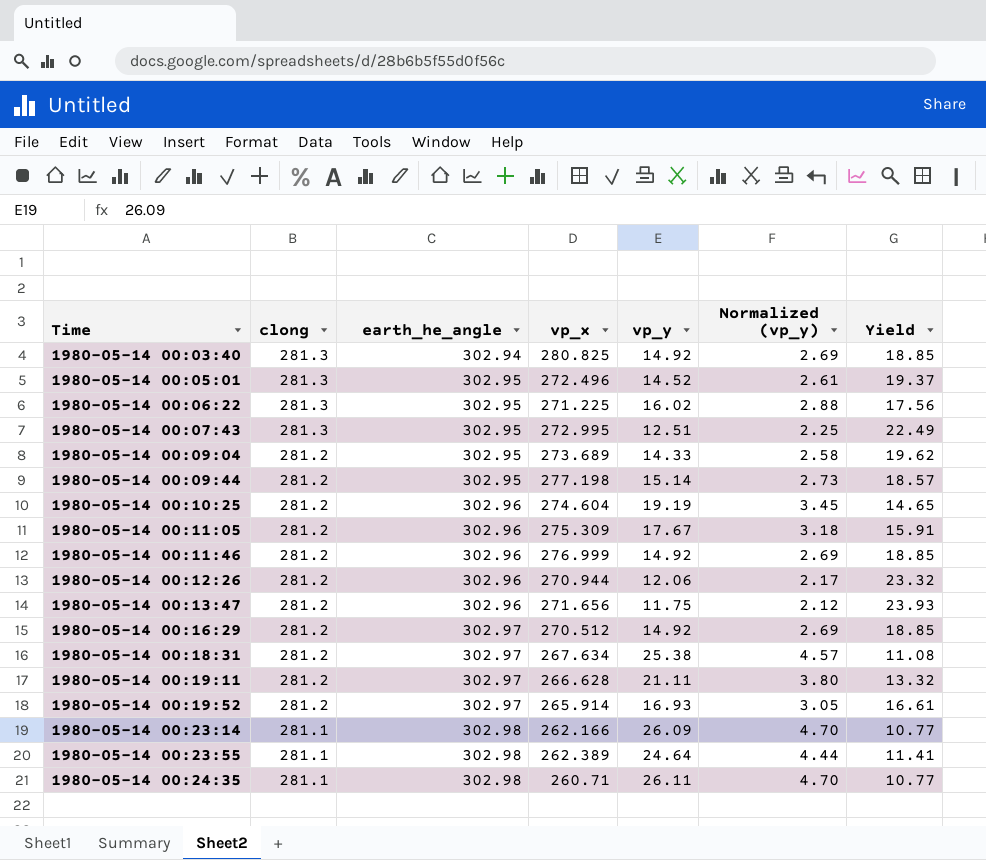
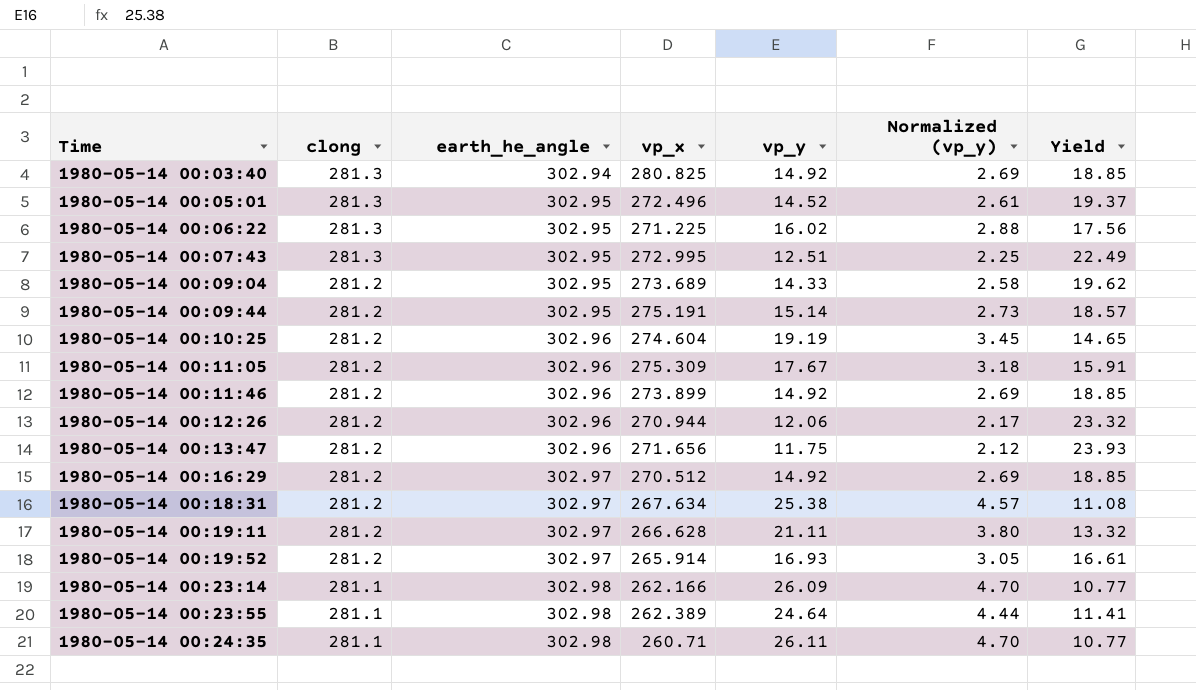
1980-05-14 00:09:44 | vp_x: 277.198 -> 275.191
1980-05-14 00:11:46 | vp_x: 276.999 -> 273.899

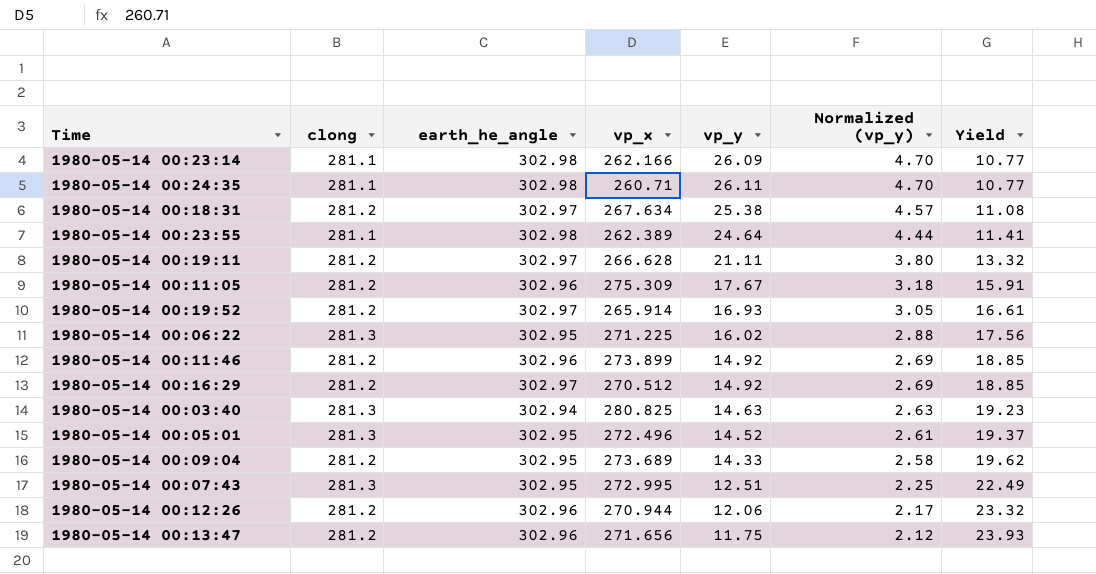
row order: Time ascending -> Normalized (vp_y) descending
row 1980-05-14 00:09:44: 281.2 | 302.95 | 275.191 | 15.14 | 2.73 | 18.57 -> none
row 1980-05-14 00:10:25: 281.2 | 302.96 | 274.604 | 19.19 | 3.45 | 14.65 -> none
1980-05-14 00:03:40 | vp_y: 14.92 -> 14.63
1980-05-14 00:03:40 | Normalized (vp_y): 2.69 -> 2.63
1980-05-14 00:03:40 | Yield: 18.85 -> 19.23

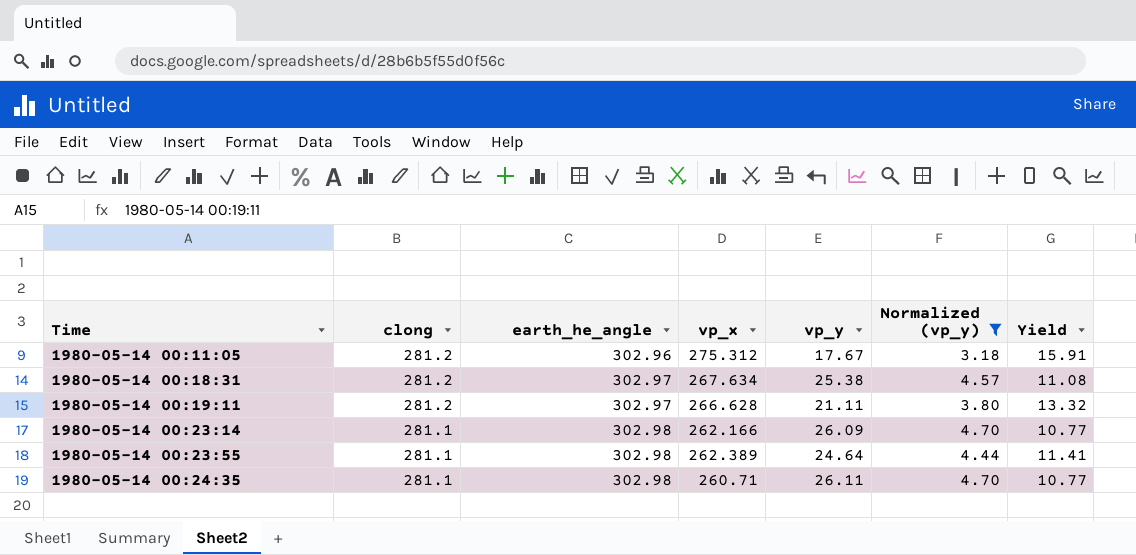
filter: none -> Normalized (vp_y) >= 3.18
row order: Normalized (vp_y) descending -> Time ascending
1980-05-14 00:11:05 | vp_x: 275.309 -> 275.312

